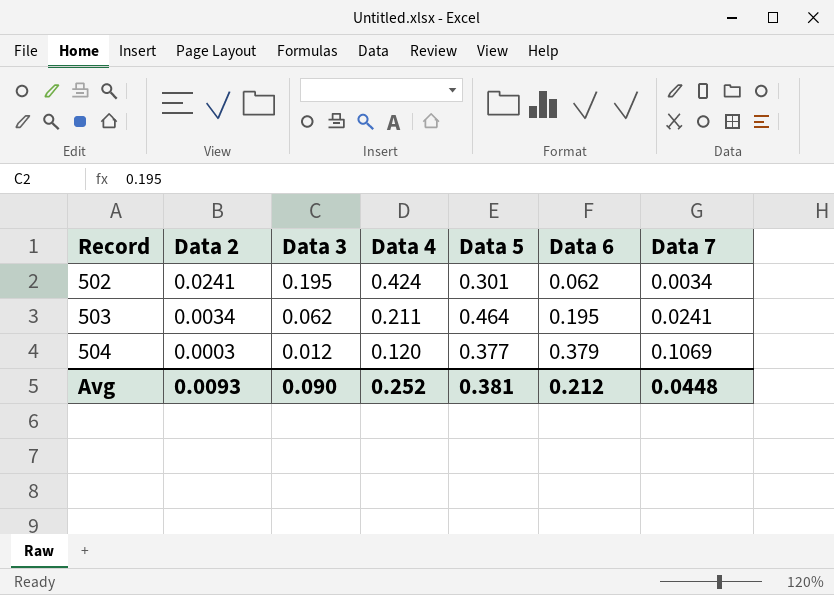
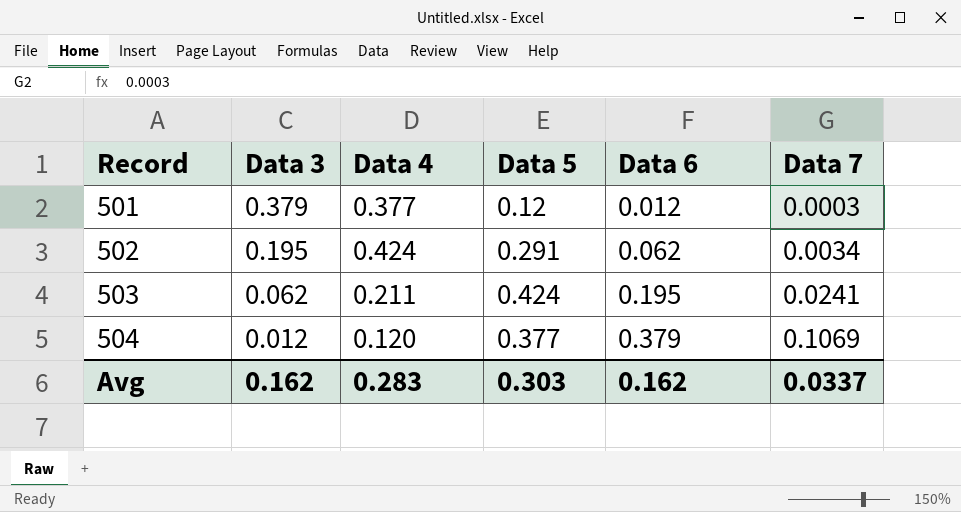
column Data 2 | position: 2 -> none
row 501: none -> 0.379 | 0.377 | 0.12 | 0.012 | 0.0003
502 | Data 5: 0.301 -> 0.291
503 | Data 5: 0.464 -> 0.424
Avg | Data 3: 0.090 -> 0.162
Avg | Data 4: 0.252 -> 0.283
Avg | Data 5: 0.381 -> 0.303
Avg | Data 6: 0.212 -> 0.162
Avg | Data 7: 0.0448 -> 0.0337

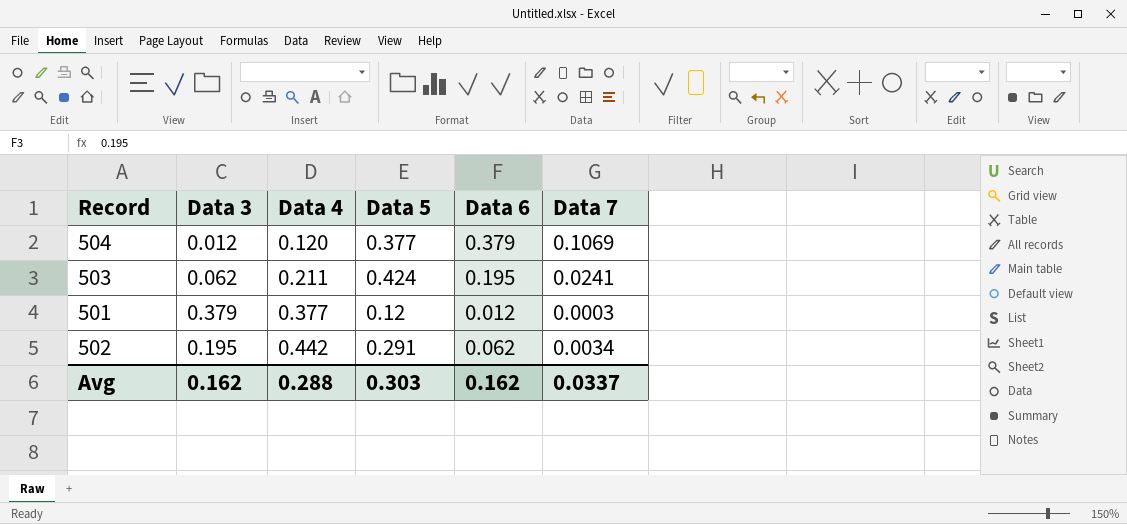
row order: Record ascending -> Data 4 ascending
502 | Data 4: 0.424 -> 0.442
Avg | Data 4: 0.283 -> 0.288

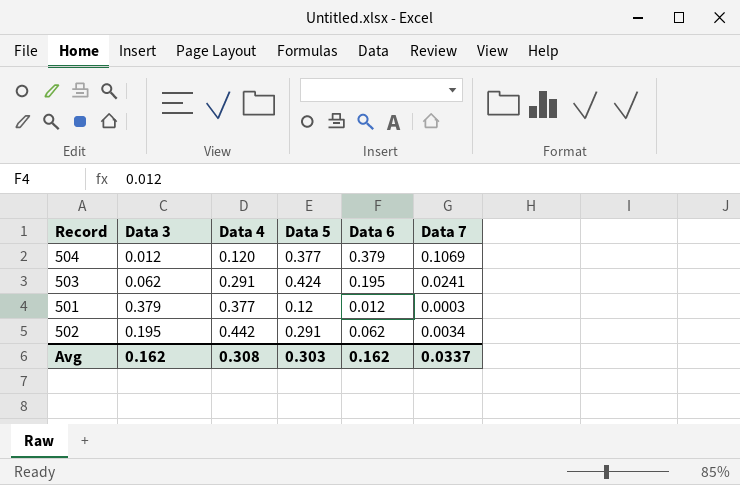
503 | Data 4: 0.211 -> 0.291
Avg | Data 4: 0.288 -> 0.308

